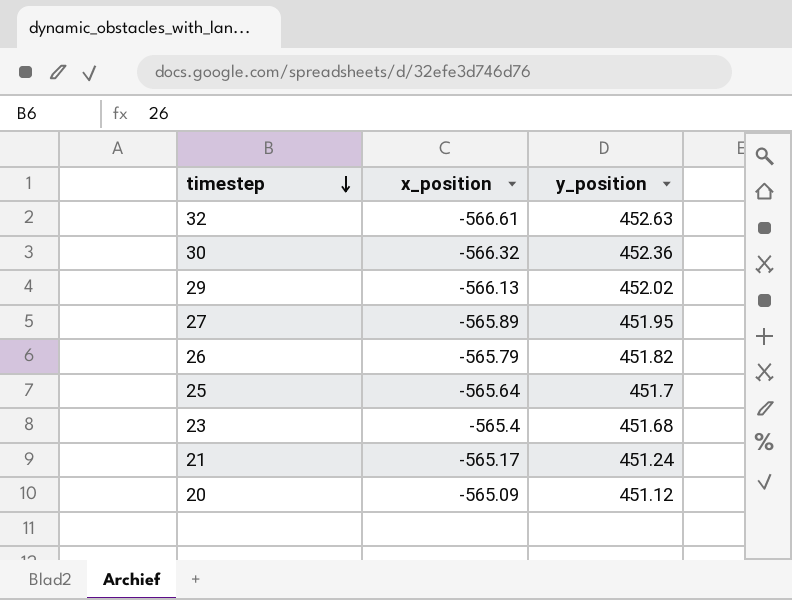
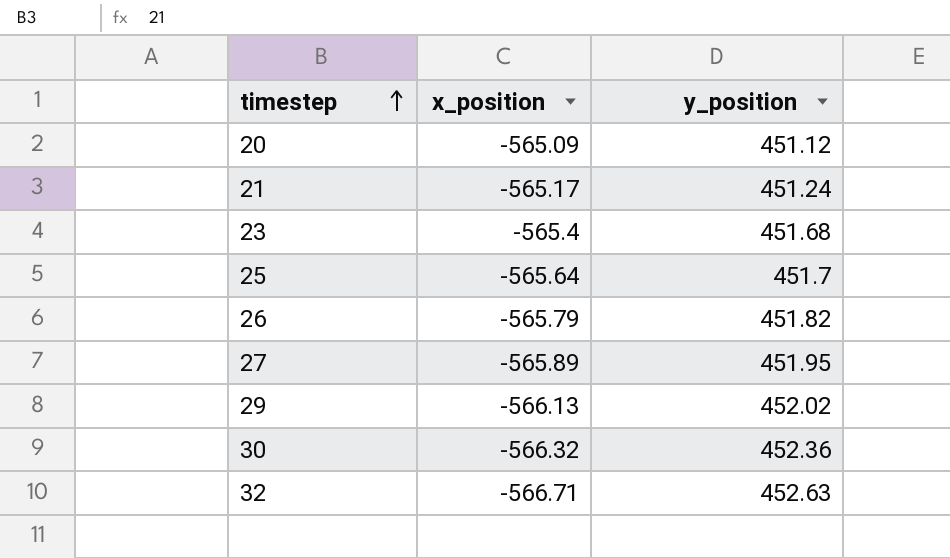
row order: timestep descending -> timestep ascending
32 | x_position: -566.61 -> -566.71

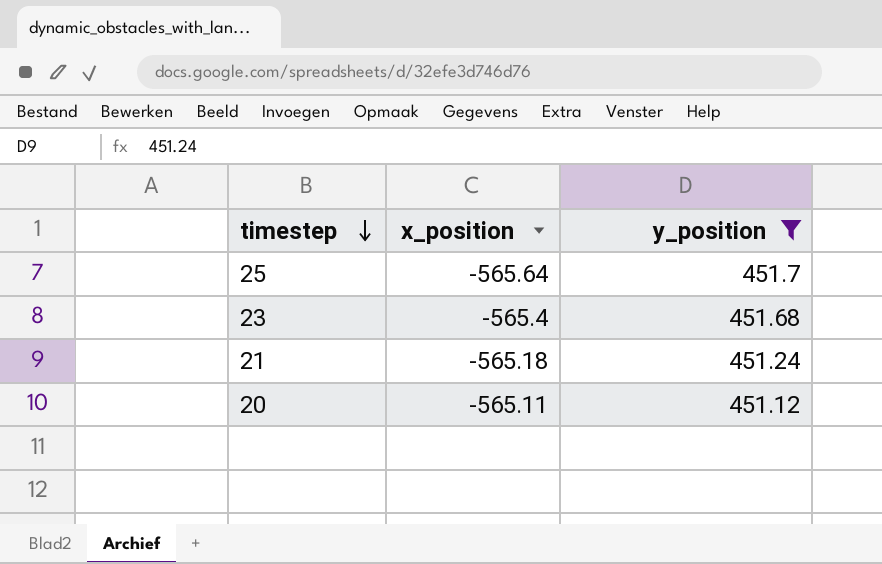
filter: none -> y_position <= 451.7
row order: timestep ascending -> timestep descending
21 | x_position: -565.17 -> -565.18
20 | x_position: -565.09 -> -565.11

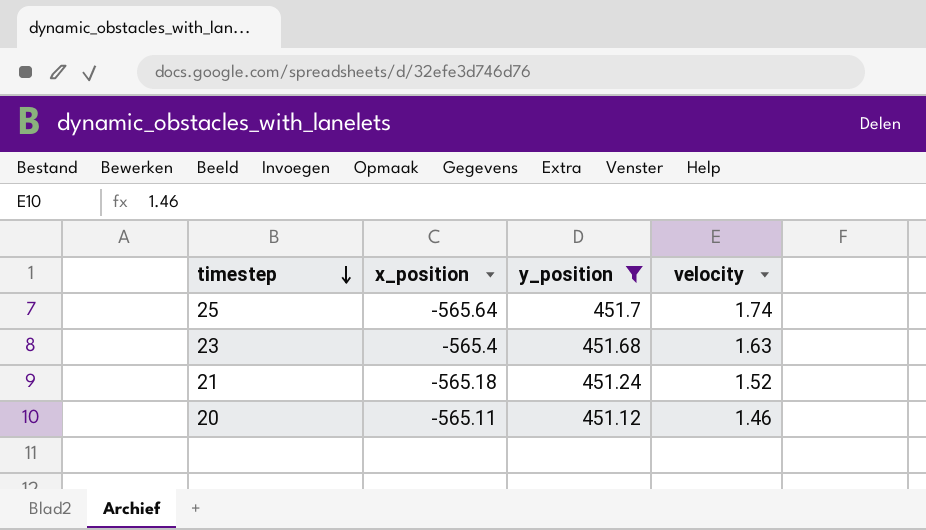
column velocity | position: none -> 4

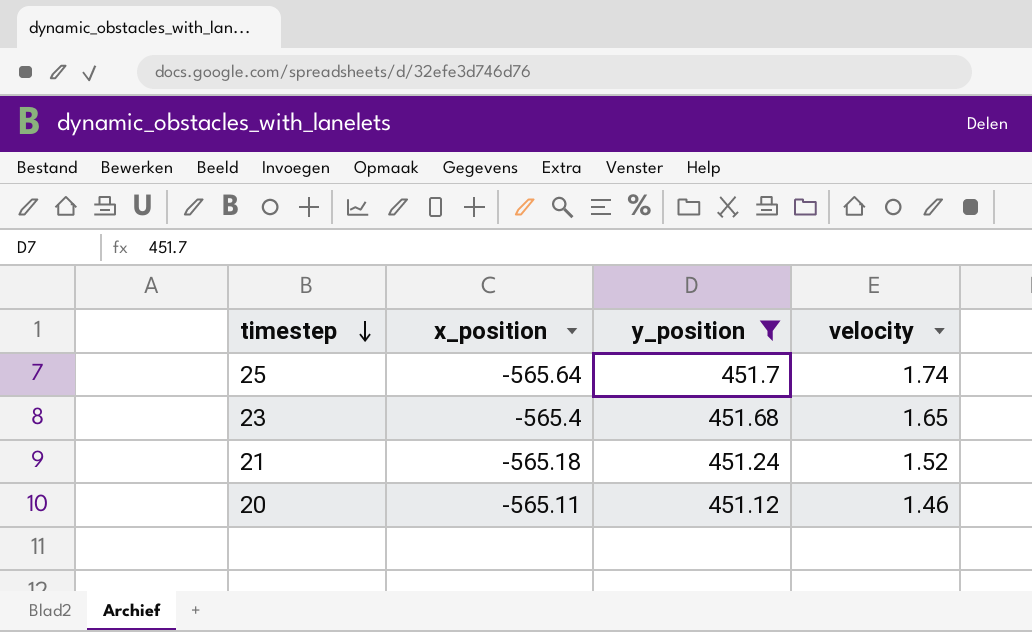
23 | velocity: 1.63 -> 1.65

